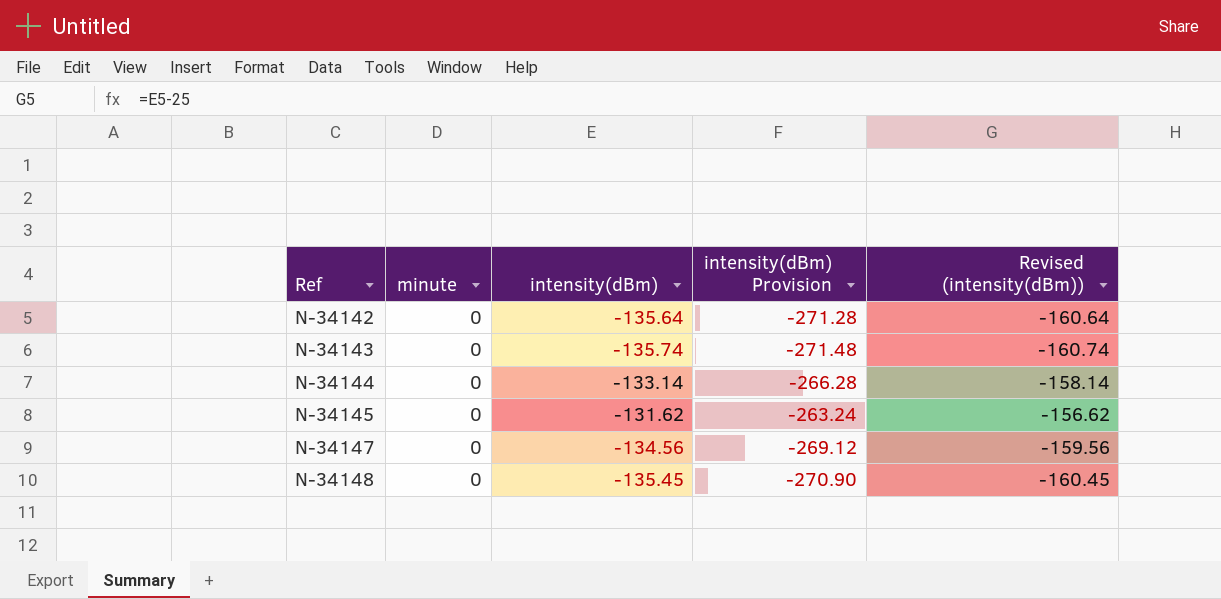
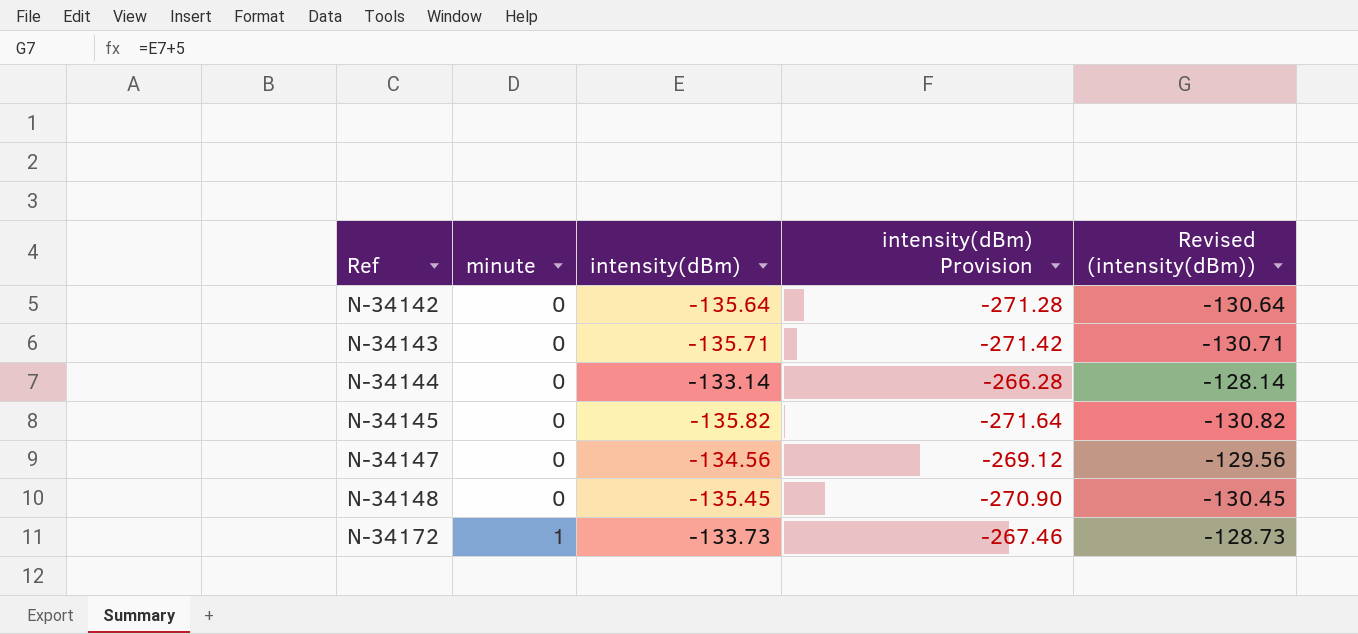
column Revised (intensity(dBm)) | formula: [intensity(dBm)] - 25 -> [intensity(dBm)] + 5
N-34143 | intensity(dBm): -135.74 -> -135.71
N-34143 | intensity(dBm) Provision: -271.48 -> -271.42
N-34145 | intensity(dBm): -131.62 -> -135.82
N-34145 | intensity(dBm) Provision: -263.24 -> -271.64
row N-34172: none -> 1 | -133.73 | -267.46 | -128.73

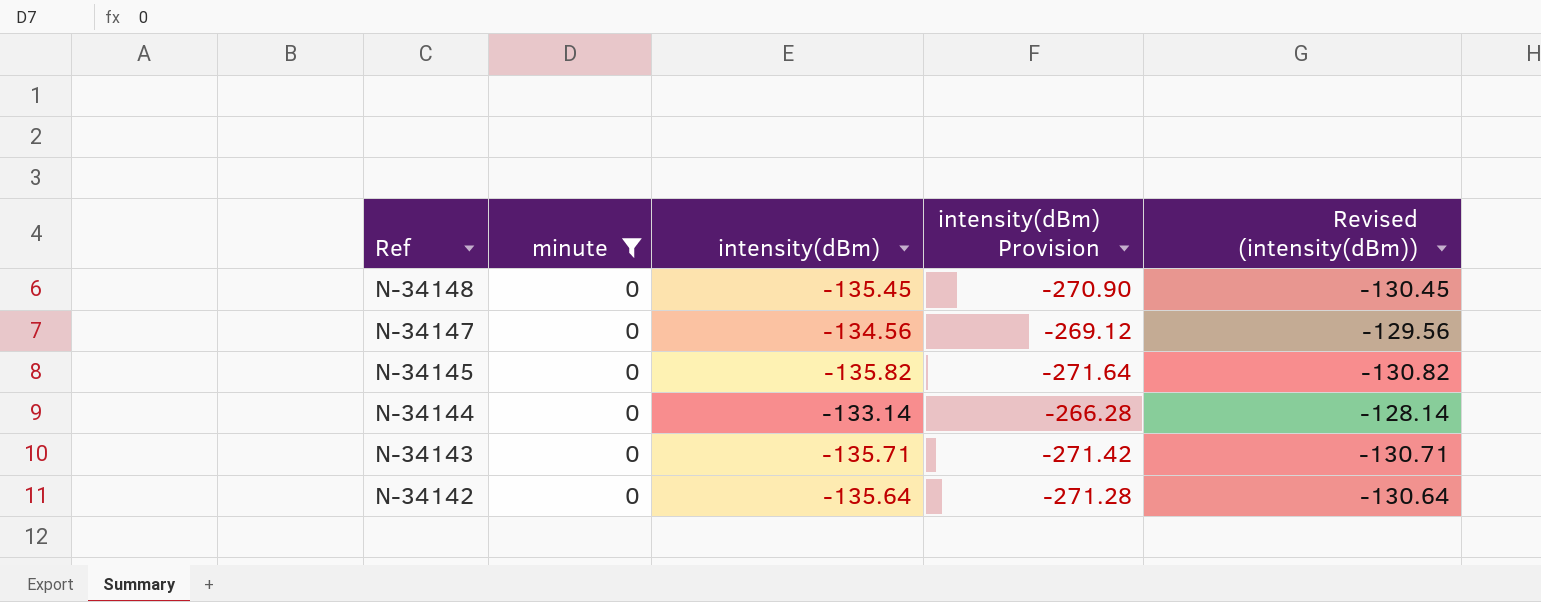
filter: none -> minute = 0
row order: Ref ascending -> Ref descending

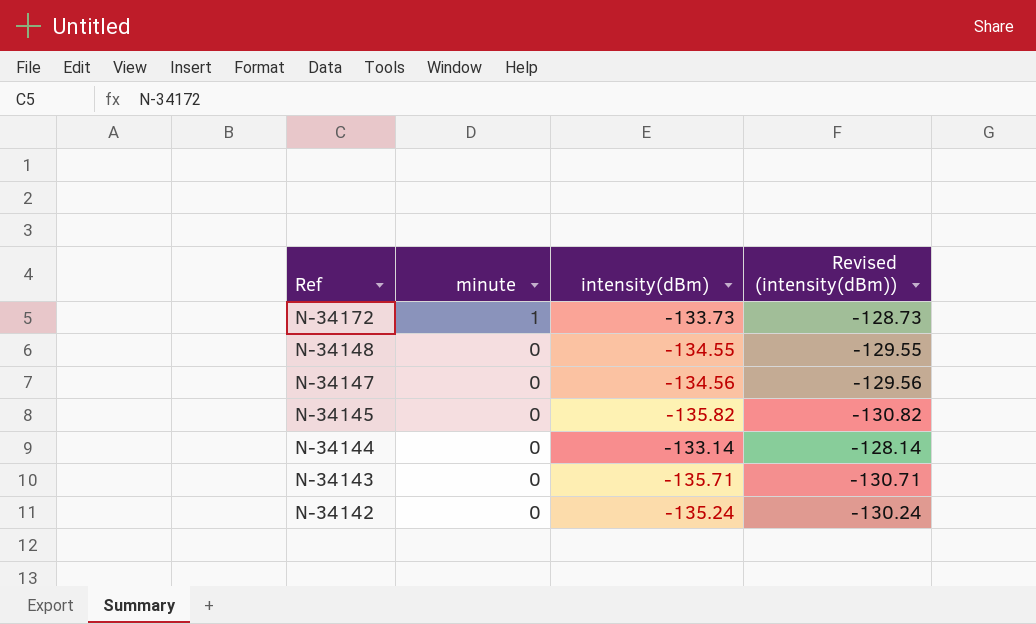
filter: minute = 0 -> none
column intensity(dBm) Provision | formula: [intensity(dBm)] * 2 -> none
N-34148 | intensity(dBm): -135.45 -> -134.55
N-34148 | Revised (intensity(dBm)): -130.45 -> -129.55
N-34142 | intensity(dBm): -135.64 -> -135.24
N-34142 | Revised (intensity(dBm)): -130.64 -> -130.24

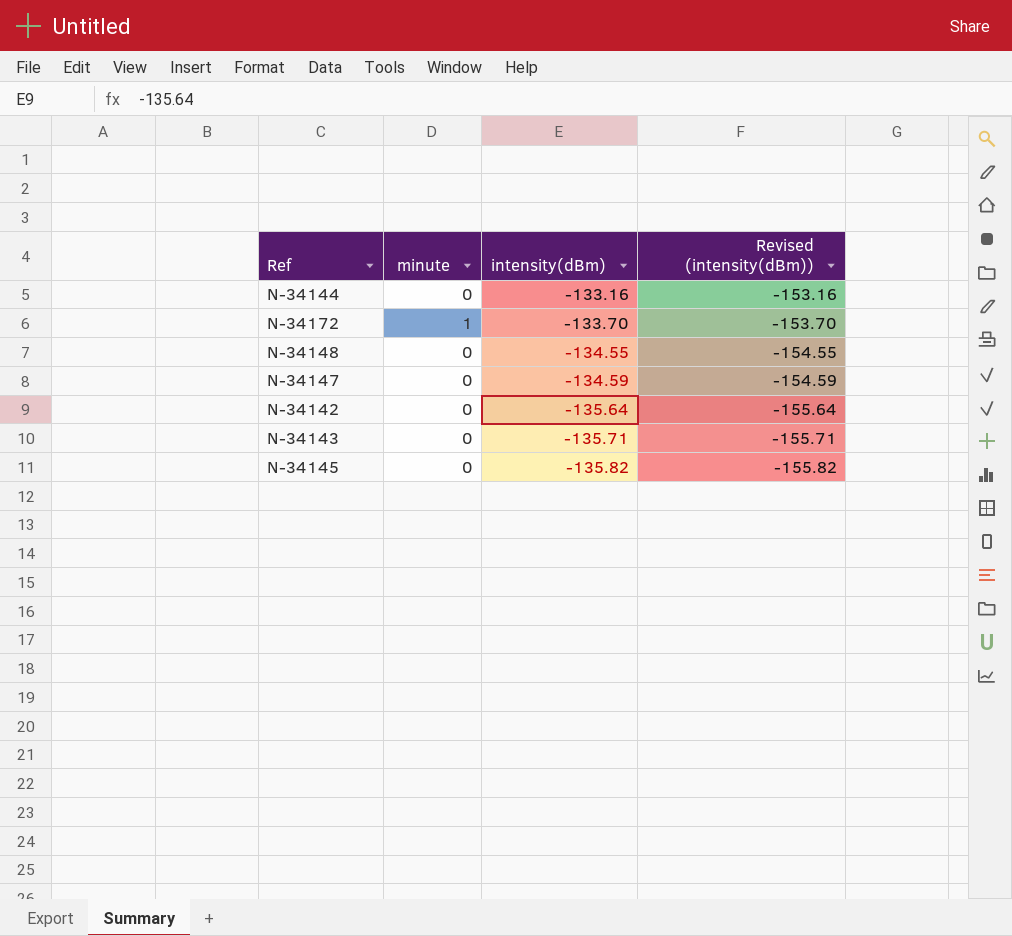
row order: Ref descending -> intensity(dBm) descending
column Revised (intensity(dBm)) | formula: [intensity(dBm)] + 5 -> [intensity(dBm)] - 20
N-34144 | intensity(dBm): -133.14 -> -133.16
N-34172 | intensity(dBm): -133.73 -> -133.70
N-34147 | intensity(dBm): -134.56 -> -134.59
N-34142 | intensity(dBm): -135.24 -> -135.64

